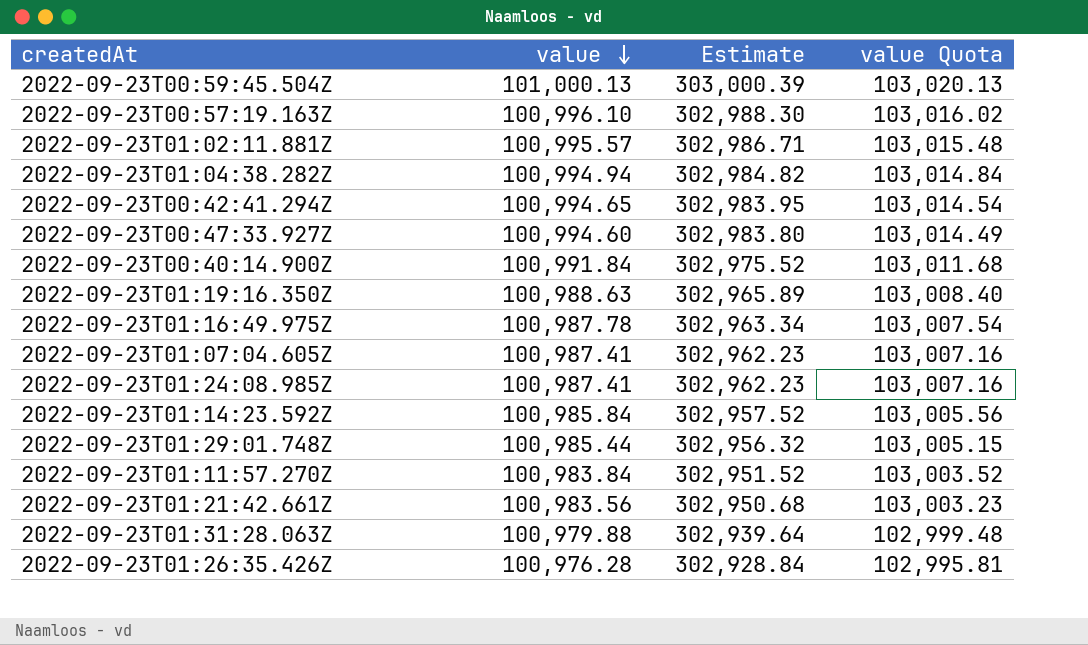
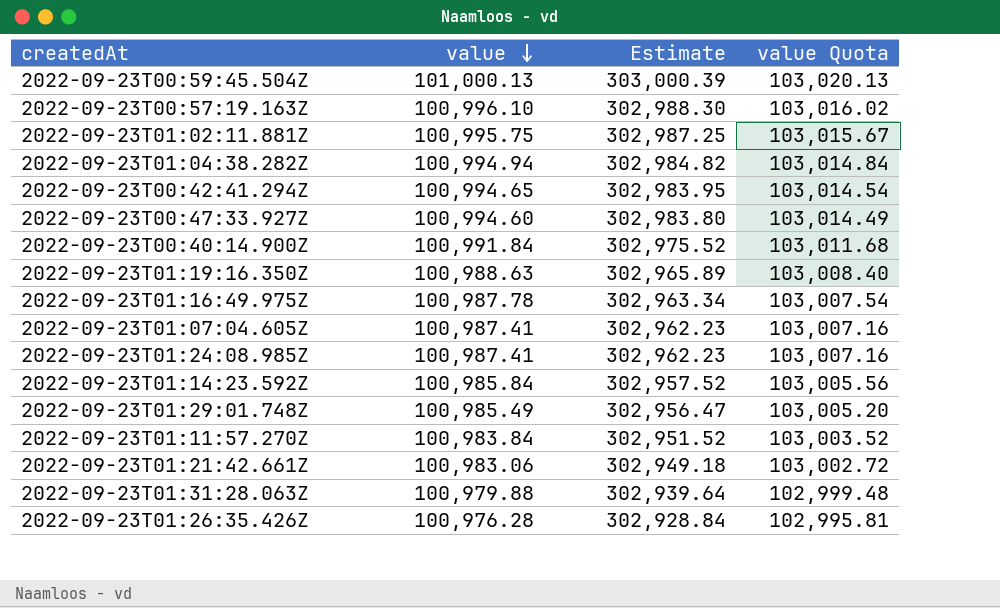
2022-09-23T01:02:11.881Z | value: 100,995.57 -> 100,995.75
2022-09-23T01:02:11.881Z | Estimate: 302,986.71 -> 302,987.25
2022-09-23T01:02:11.881Z | value Quota: 103,015.48 -> 103,015.67
2022-09-23T01:29:01.748Z | value: 100,985.44 -> 100,985.49
2022-09-23T01:29:01.748Z | Estimate: 302,956.32 -> 302,956.47
2022-09-23T01:29:01.748Z | value Quota: 103,005.15 -> 103,005.20
2022-09-23T01:21:42.661Z | value: 100,983.56 -> 100,983.06
2022-09-23T01:21:42.661Z | Estimate: 302,950.68 -> 302,949.18
2022-09-23T01:21:42.661Z | value Quota: 103,003.23 -> 103,002.72

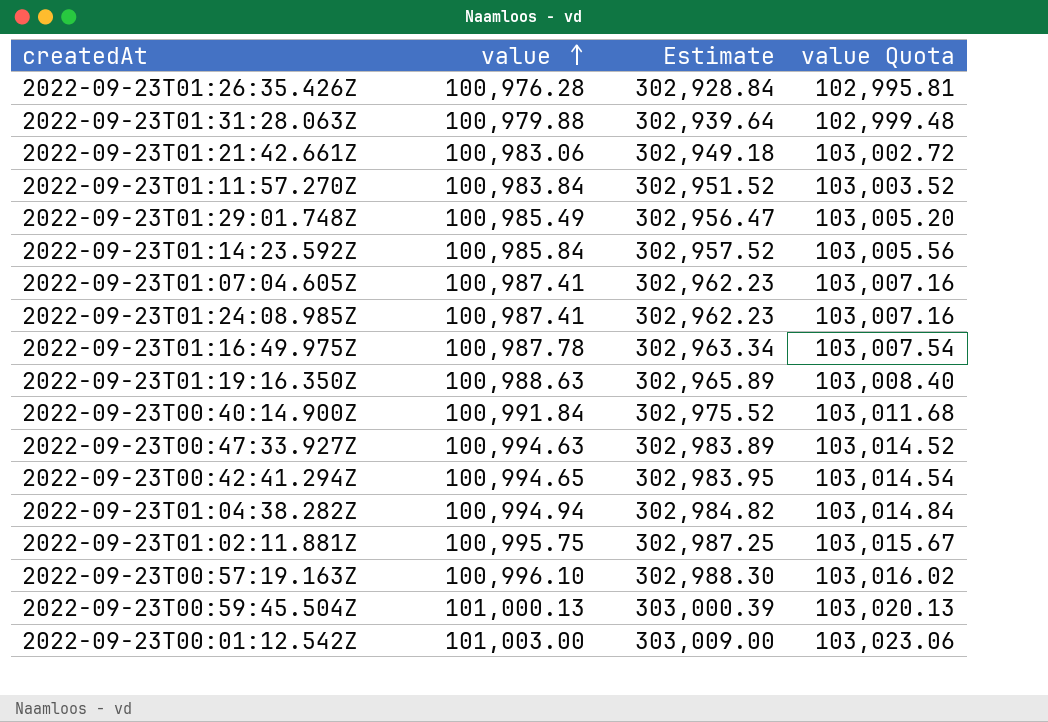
row order: value descending -> value ascending
2022-09-23T00:47:33.927Z | value: 100,994.60 -> 100,994.63
2022-09-23T00:47:33.927Z | Estimate: 302,983.80 -> 302,983.89
2022-09-23T00:47:33.927Z | value Quota: 103,014.49 -> 103,014.52
row 2022-09-23T00:01:12.542Z: none -> 101,003.00 | 303,009.00 | 103,023.06

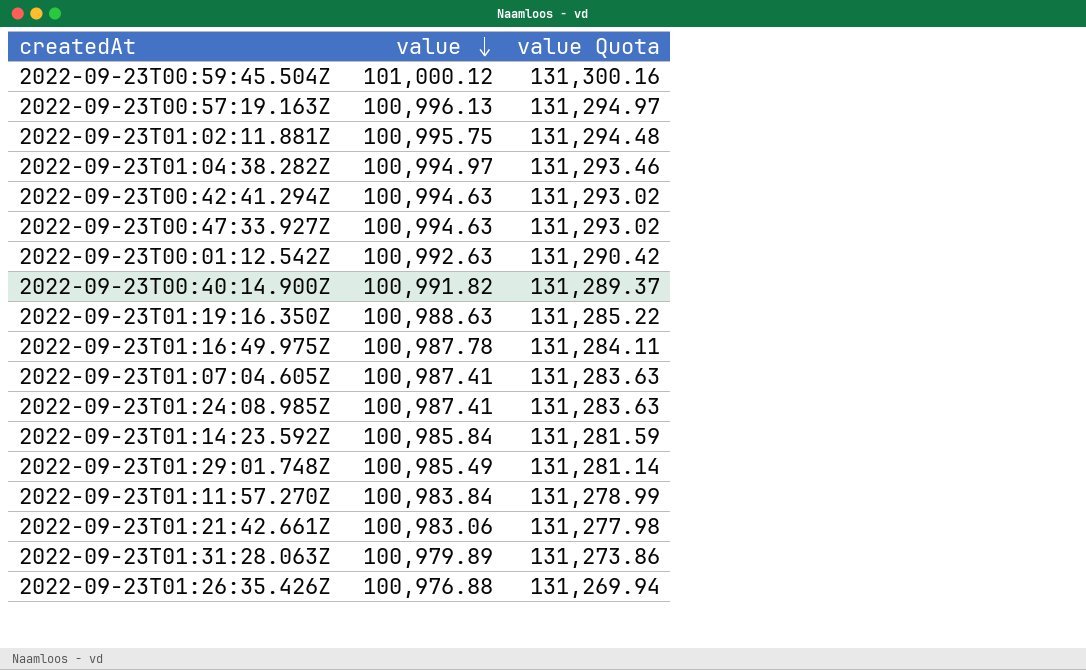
row order: value ascending -> value descending
column Estimate | formula: [value] * 3 -> none
column value Quota | formula: [value] * 1.02 -> [value] * 1.3
2022-09-23T00:59:45.504Z | value: 101,000.13 -> 101,000.12
2022-09-23T00:57:19.163Z | value: 100,996.10 -> 100,996.13
2022-09-23T01:04:38.282Z | value: 100,994.94 -> 100,994.97
2022-09-23T00:42:41.294Z | value: 100,994.65 -> 100,994.63
2022-09-23T00:01:12.542Z | value: 101,003.00 -> 100,992.63
2022-09-23T00:40:14.900Z | value: 100,991.84 -> 100,991.82
2022-09-23T01:31:28.063Z | value: 100,979.88 -> 100,979.89
2022-09-23T01:26:35.426Z | value: 100,976.28 -> 100,976.88

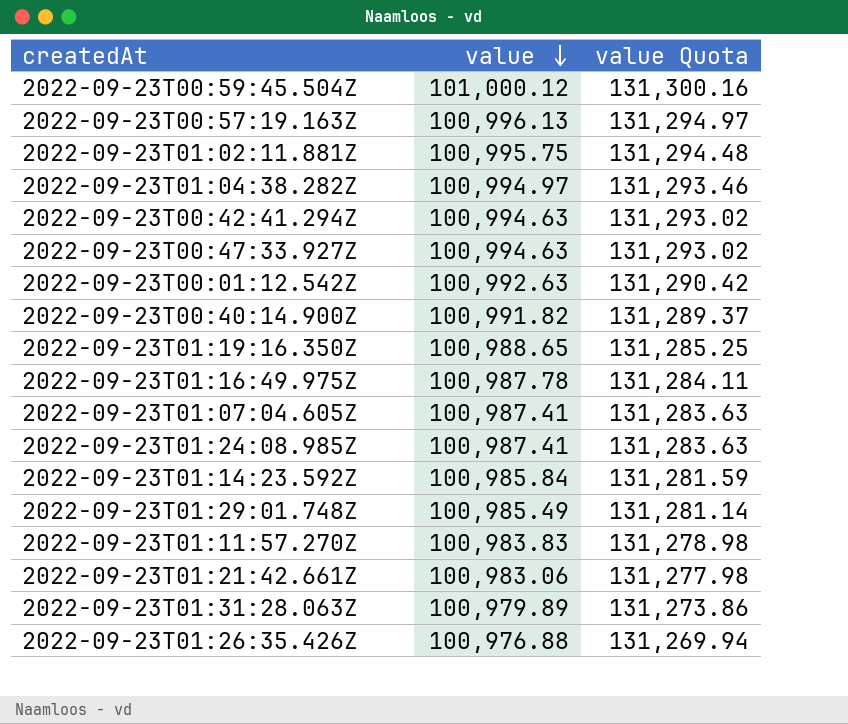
2022-09-23T01:19:16.350Z | value: 100,988.63 -> 100,988.65
2022-09-23T01:19:16.350Z | value Quota: 131,285.22 -> 131,285.25
2022-09-23T01:11:57.270Z | value: 100,983.84 -> 100,983.83
2022-09-23T01:11:57.270Z | value Quota: 131,278.99 -> 131,278.98

